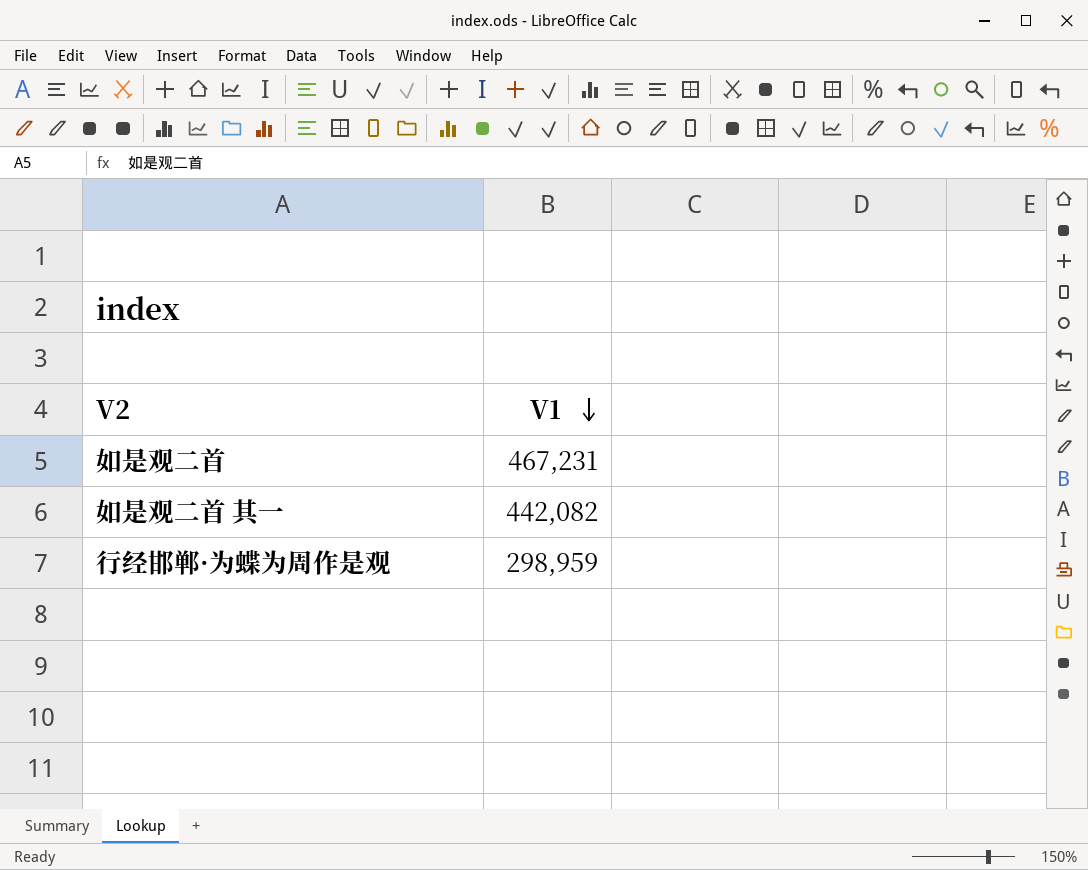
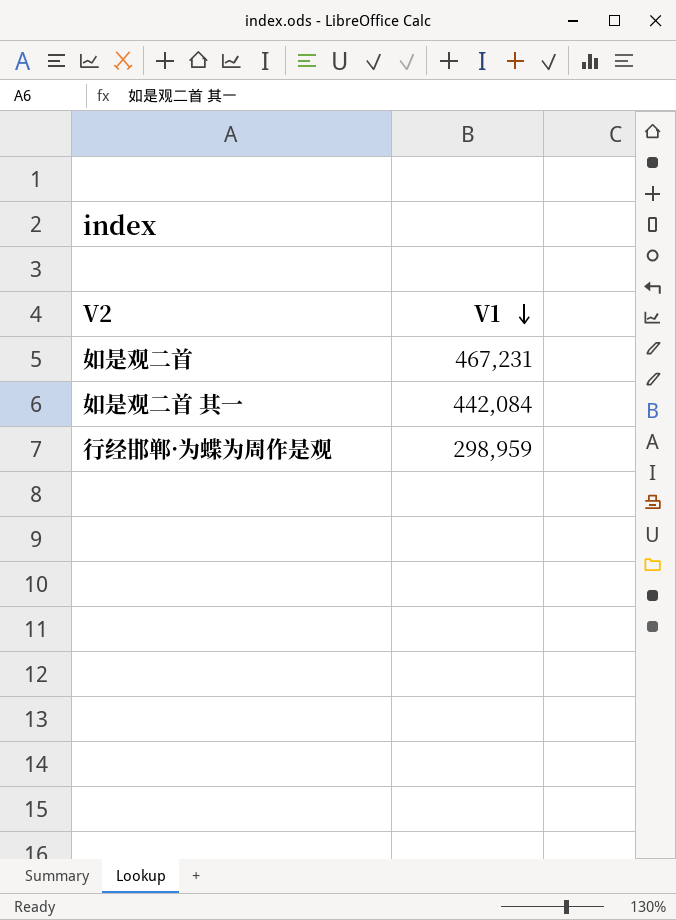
如是观二首 其一 | V1: 442,082 -> 442,084

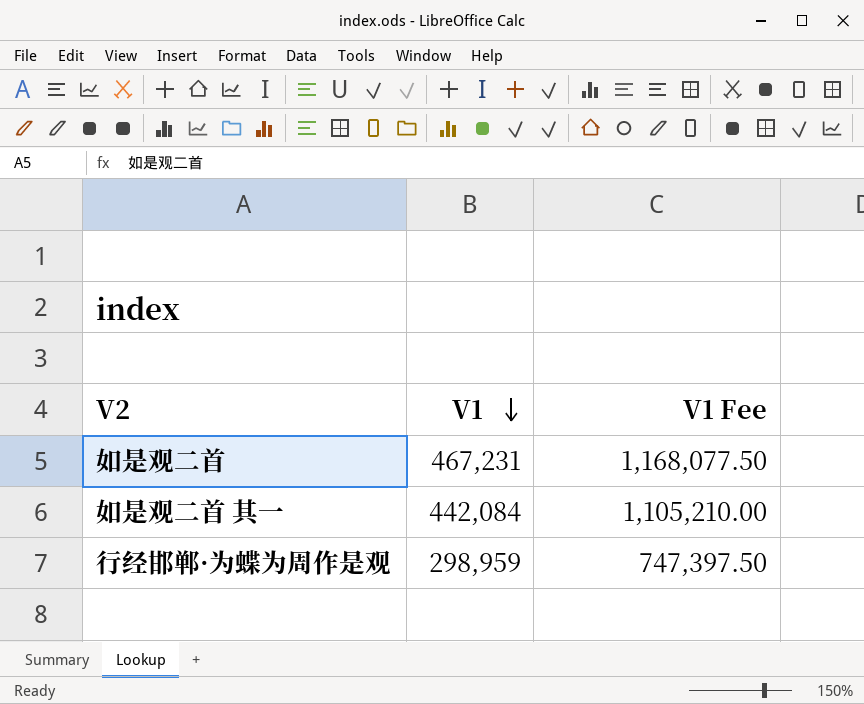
column V1 Fee | formula: none -> [V1] * 2.5

